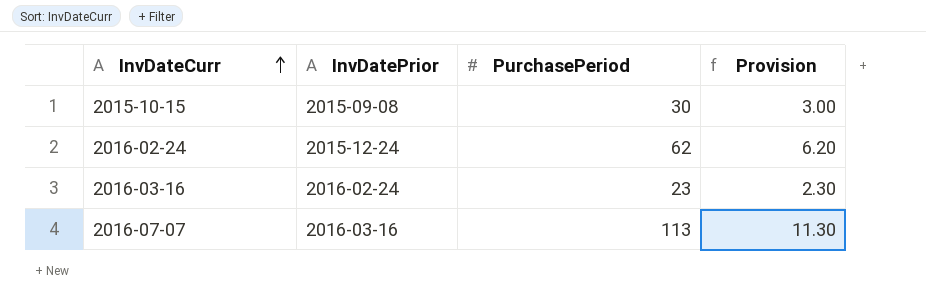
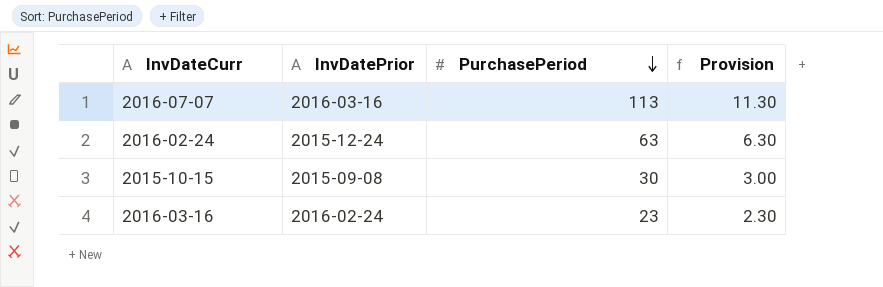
row order: InvDateCurr ascending -> PurchasePeriod descending
2016-02-24 | PurchasePeriod: 62 -> 63
2016-02-24 | Provision: 6.20 -> 6.30

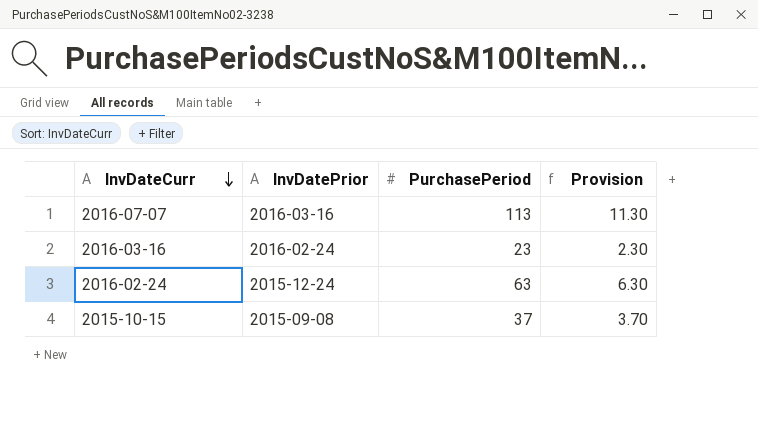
row order: PurchasePeriod descending -> InvDateCurr descending
2015-10-15 | PurchasePeriod: 30 -> 37
2015-10-15 | Provision: 3.00 -> 3.70

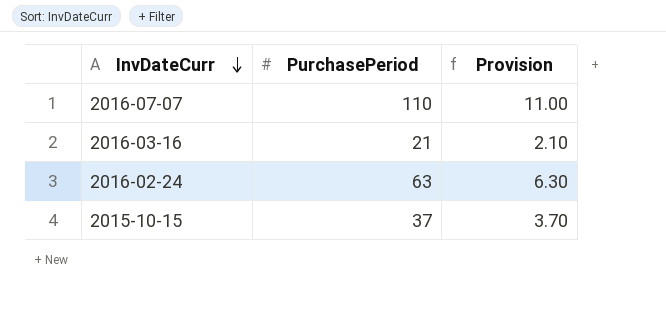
column InvDatePrior | position: 2 -> none
2016-07-07 | PurchasePeriod: 113 -> 110
2016-07-07 | Provision: 11.30 -> 11.00
2016-03-16 | PurchasePeriod: 23 -> 21
2016-03-16 | Provision: 2.30 -> 2.10

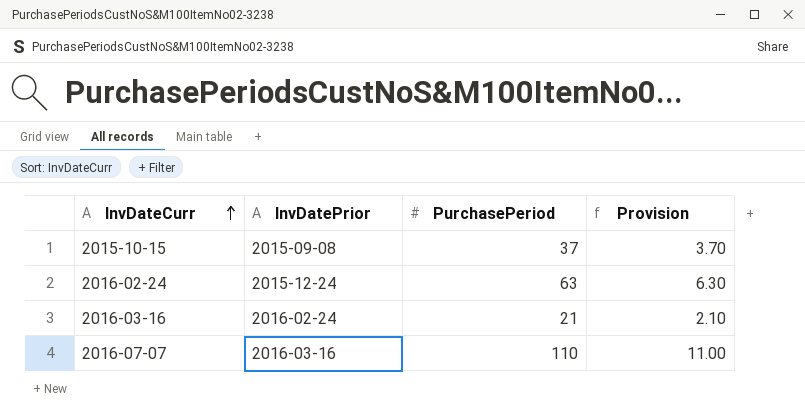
row order: InvDateCurr descending -> InvDateCurr ascending
column InvDatePrior | position: none -> 2

